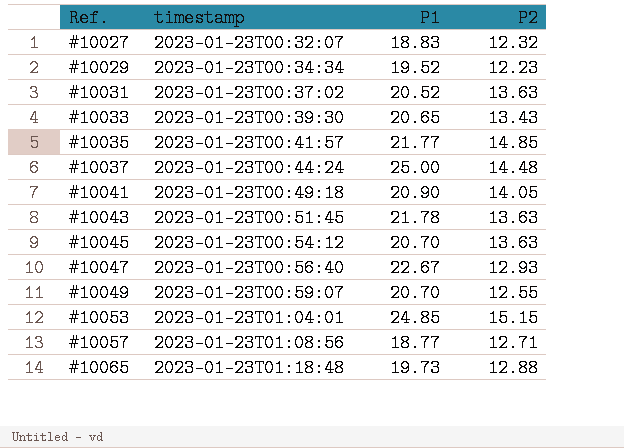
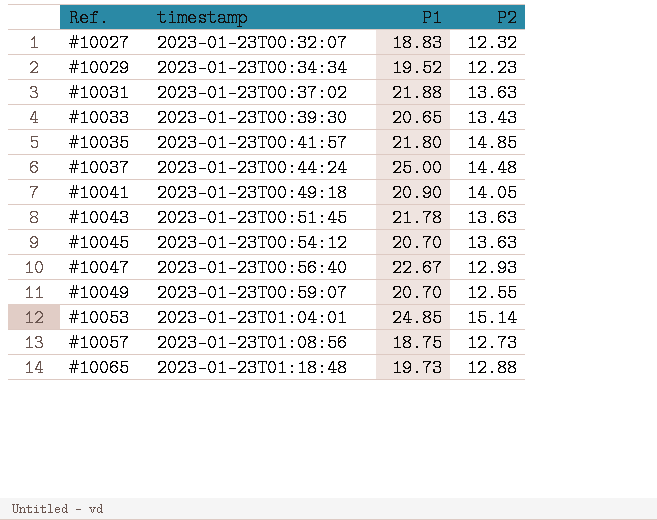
#10031 | P1: 20.52 -> 21.88
#10035 | P1: 21.77 -> 21.80
#10053 | P2: 15.15 -> 15.14
#10057 | P1: 18.77 -> 18.75
#10057 | P2: 12.71 -> 12.73

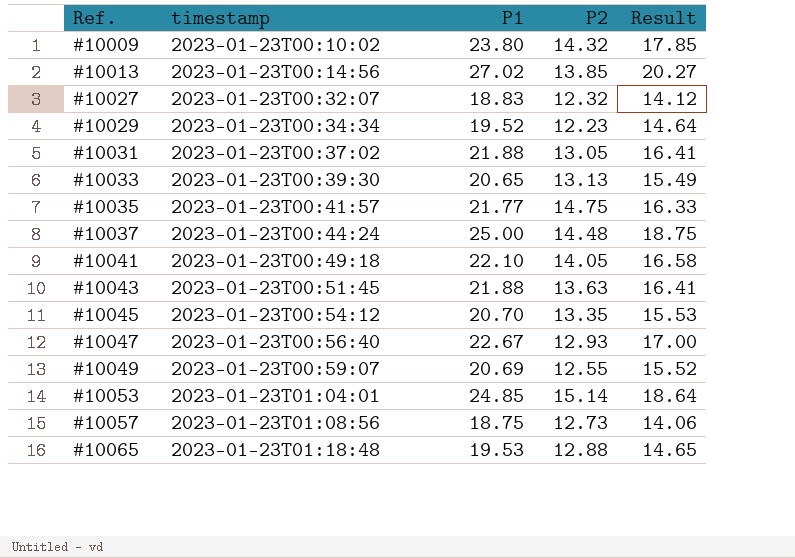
column Result | formula: none -> [P1] * 0.75
row #10009: none -> 2023-01-23T00:10:02 | 23.80 | 14.32 | 17.85
row #10013: none -> 2023-01-23T00:14:56 | 27.02 | 13.85 | 20.27
#10031 | P2: 13.63 -> 13.05
#10033 | P2: 13.43 -> 13.13
#10035 | P1: 21.80 -> 21.77
#10035 | P2: 14.85 -> 14.75
#10041 | P1: 20.90 -> 22.10
#10043 | P1: 21.78 -> 21.88
#10045 | P2: 13.63 -> 13.35
#10049 | P1: 20.70 -> 20.69
#10065 | P1: 19.73 -> 19.53

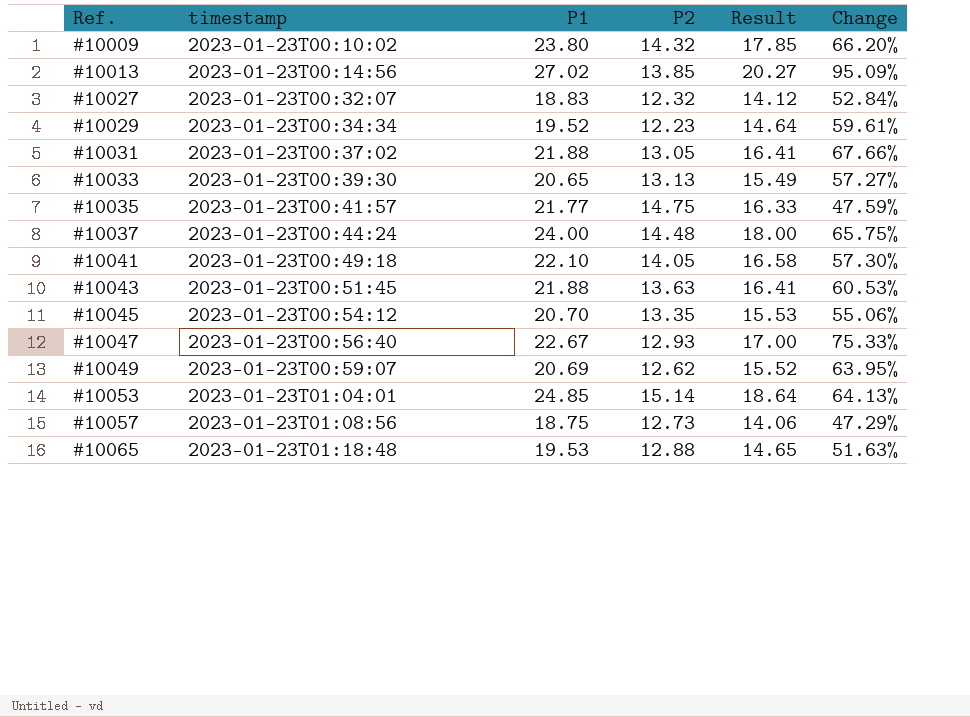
column Change | formula: none -> ([P1] - [P2]) / [P2]
#10037 | P1: 25.00 -> 24.00
#10037 | Result: 18.75 -> 18.00
#10049 | P2: 12.55 -> 12.62

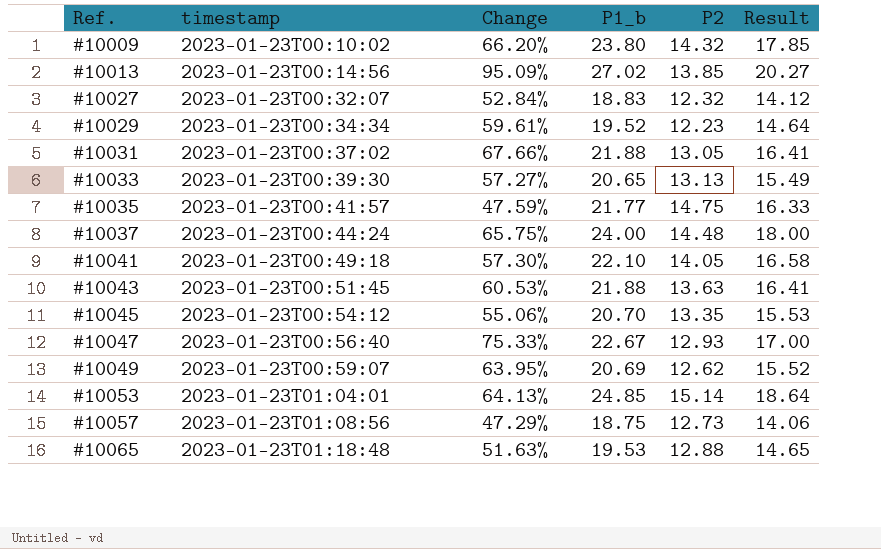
column Change | position: 6 -> 3
column name: P1 -> P1_b

